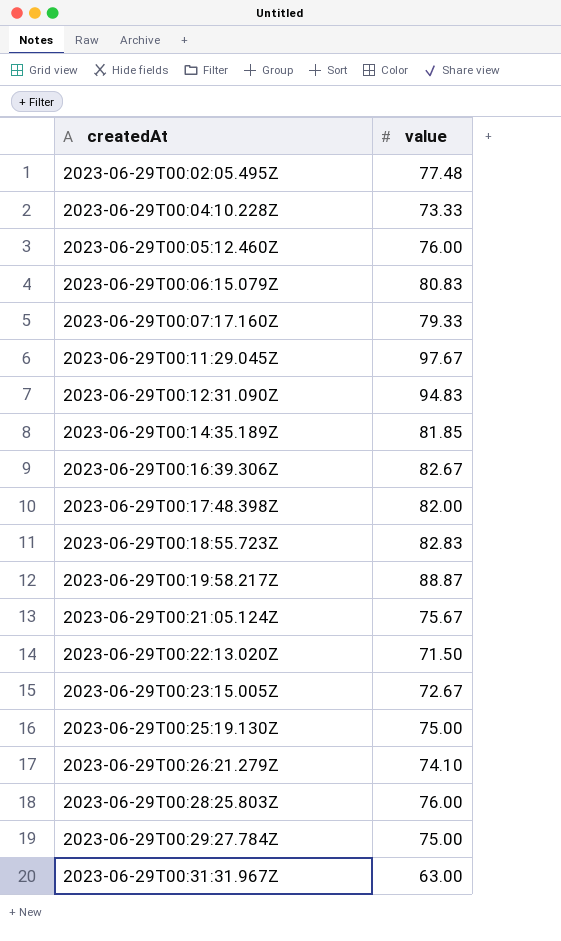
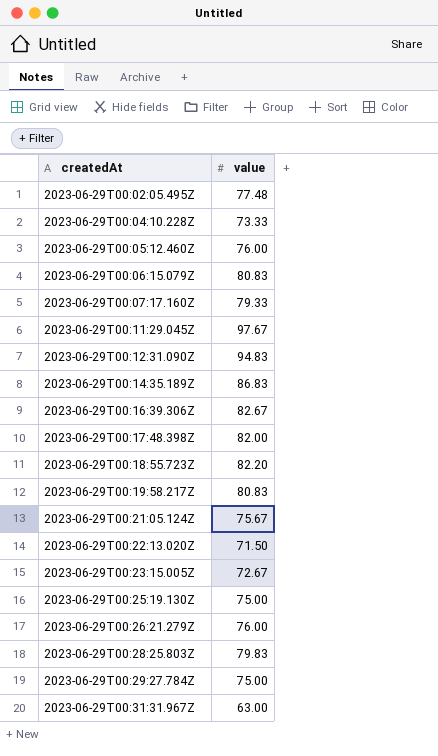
2023-06-29T00:14:35.189Z | value: 81.85 -> 86.83
2023-06-29T00:18:55.723Z | value: 82.83 -> 82.20
2023-06-29T00:19:58.217Z | value: 88.87 -> 80.83
2023-06-29T00:26:21.279Z | value: 74.10 -> 76.00
2023-06-29T00:28:25.803Z | value: 76.00 -> 79.83

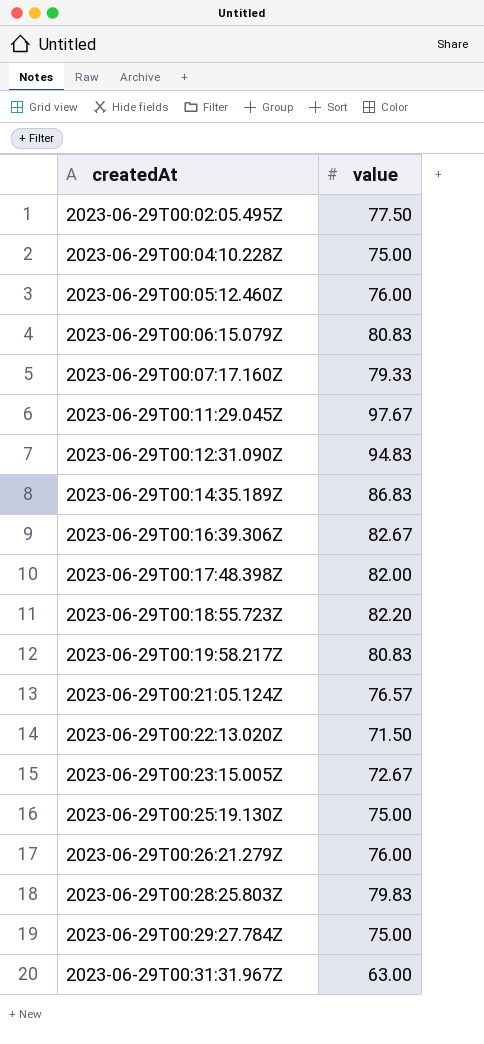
2023-06-29T00:02:05.495Z | value: 77.48 -> 77.50
2023-06-29T00:04:10.228Z | value: 73.33 -> 75.00
2023-06-29T00:21:05.124Z | value: 75.67 -> 76.57

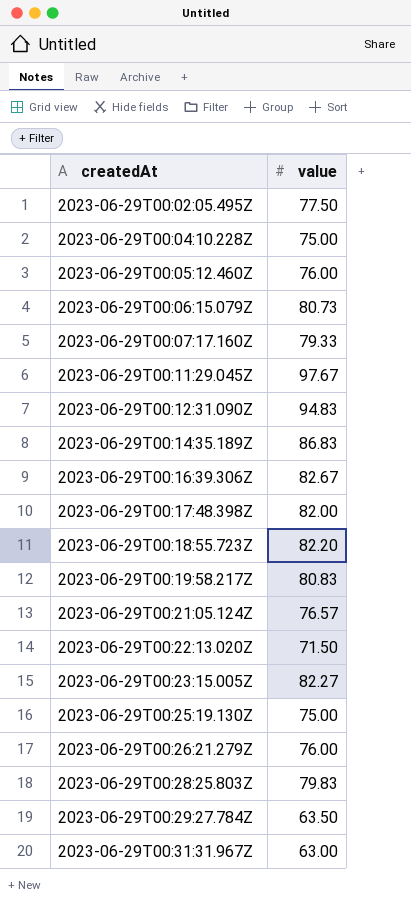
2023-06-29T00:06:15.079Z | value: 80.83 -> 80.73
2023-06-29T00:23:15.005Z | value: 72.67 -> 82.27
2023-06-29T00:29:27.784Z | value: 75.00 -> 63.50

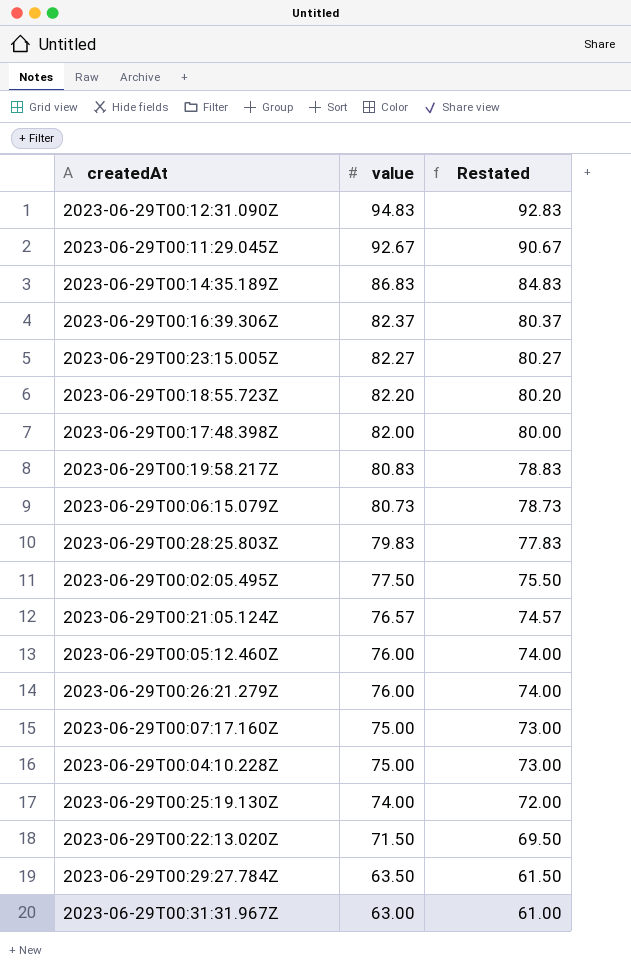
row order: createdAt ascending -> value descending
column Restated | formula: none -> [value] - 2
2023-06-29T00:11:29.045Z | value: 97.67 -> 92.67
2023-06-29T00:16:39.306Z | value: 82.67 -> 82.37
2023-06-29T00:07:17.160Z | value: 79.33 -> 75.00
2023-06-29T00:25:19.130Z | value: 75.00 -> 74.00

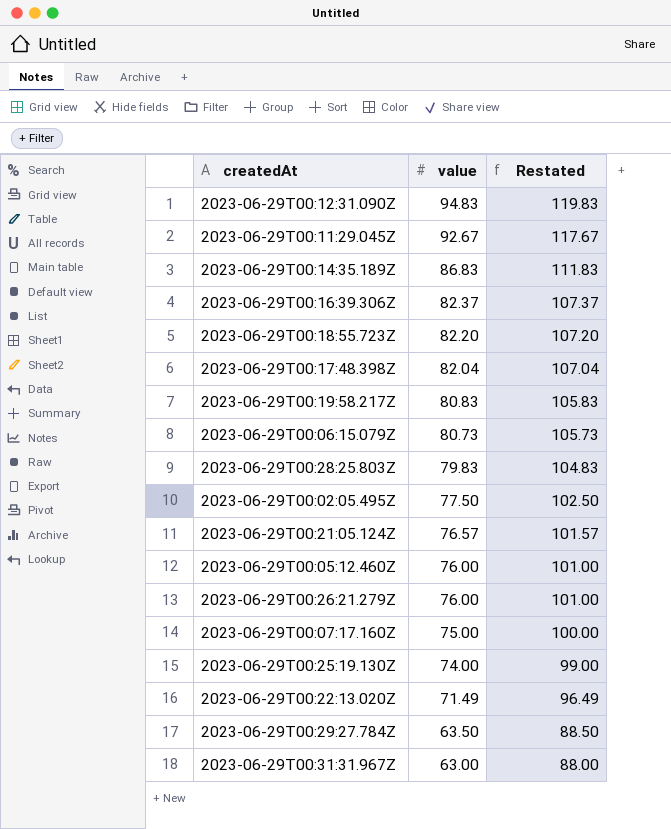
column Restated | formula: [value] - 2 -> [value] + 25
row 2023-06-29T00:23:15.005Z: 82.27 | 80.27 -> none
row 2023-06-29T00:04:10.228Z: 75.00 | 73.00 -> none
2023-06-29T00:17:48.398Z | value: 82.00 -> 82.04
2023-06-29T00:22:13.020Z | value: 71.50 -> 71.49

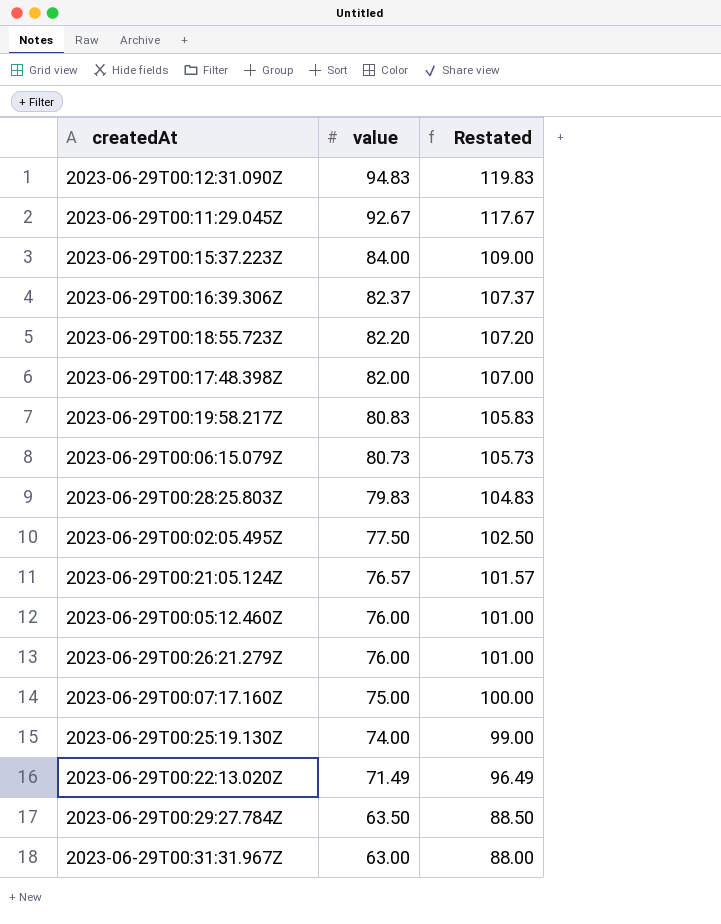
row 2023-06-29T00:14:35.189Z: 86.83 | 111.83 -> none
row 2023-06-29T00:15:37.223Z: none -> 84.00 | 109.00
2023-06-29T00:17:48.398Z | value: 82.04 -> 82.00
2023-06-29T00:17:48.398Z | Restated: 107.04 -> 107.00

